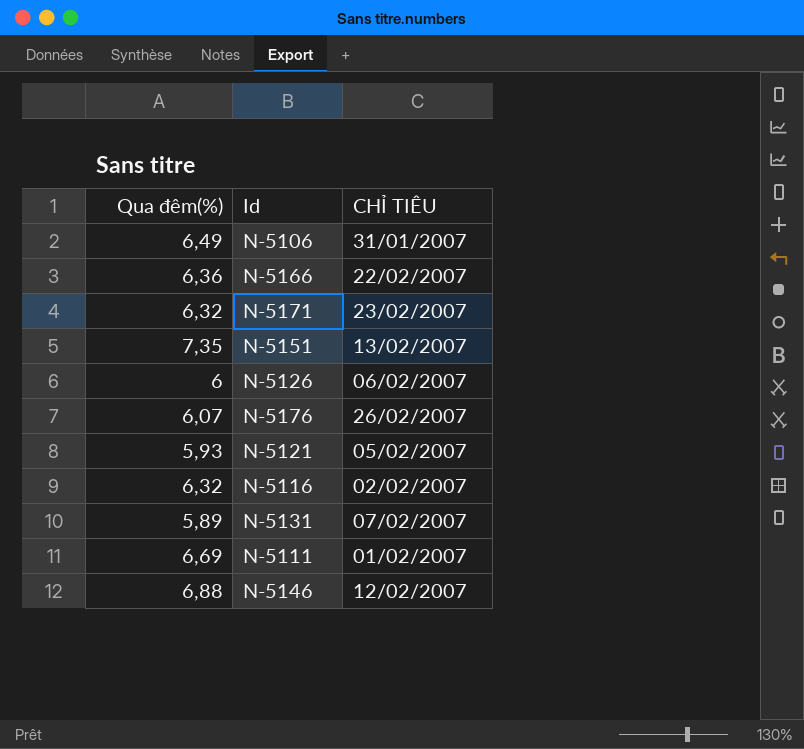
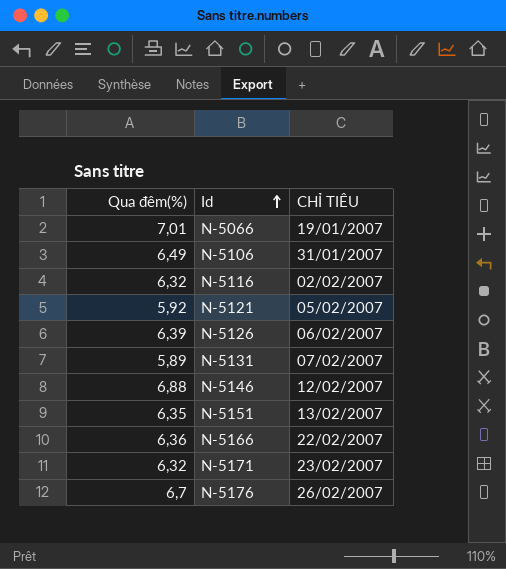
row order: none -> Id ascending
row N-5111: 6,69 | 01/02/2007 -> none
row N-5066: none -> 7,01 | 19/01/2007
N-5121 | Qua đêm(%): 5,93 -> 5,92
N-5126 | Qua đêm(%): 6 -> 6,39
N-5151 | Qua đêm(%): 7,35 -> 6,35
N-5176 | Qua đêm(%): 6,07 -> 6,7

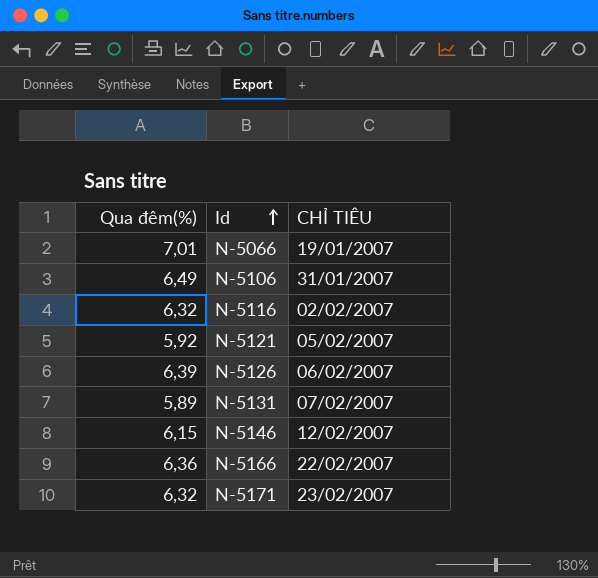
row N-5151: 6,35 | 13/02/2007 -> none
row N-5176: 6,7 | 26/02/2007 -> none
N-5146 | Qua đêm(%): 6,88 -> 6,15

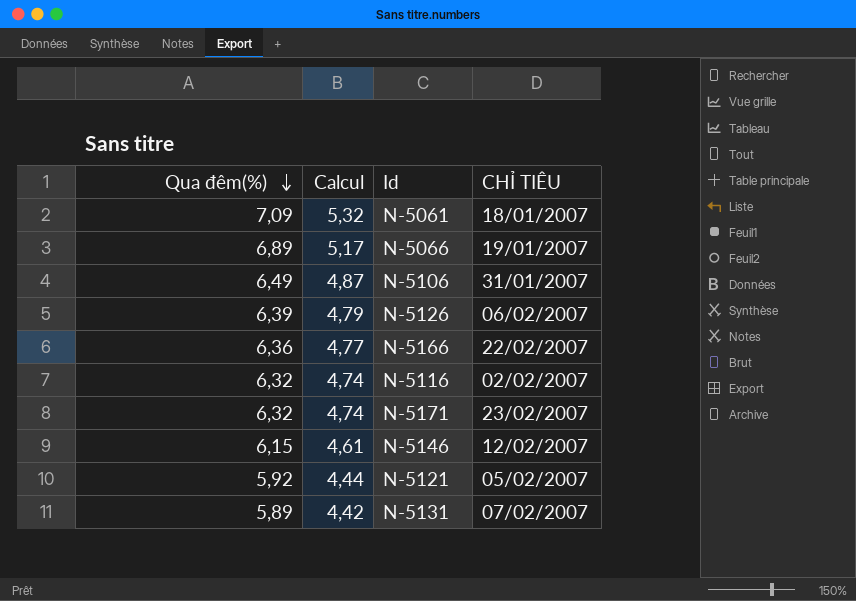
row order: Id ascending -> Qua đêm(%) descending
column Calcul | formula: none -> [Qua đêm(%)] * 0,75
row N-5061: none -> 7,09 | 5,32 | 18/01/2007
N-5066 | Qua đêm(%): 7,01 -> 6,89

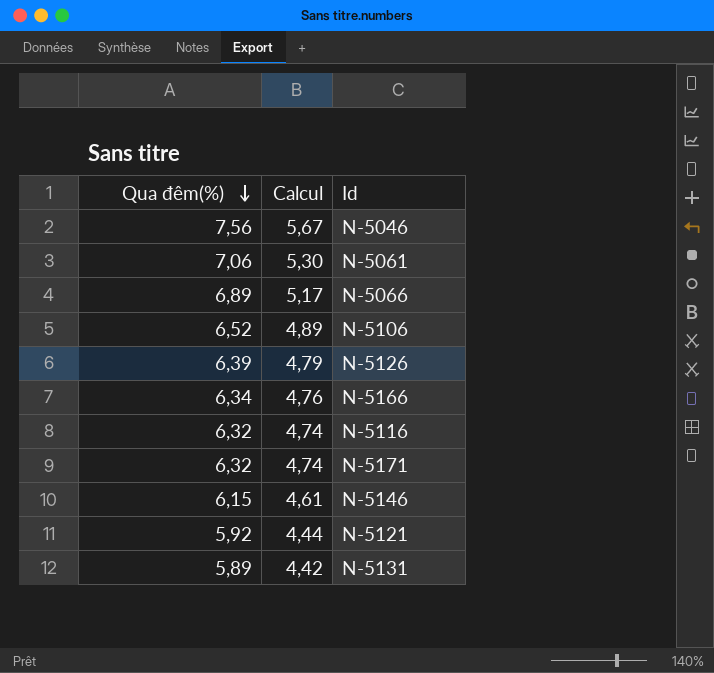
column CHỈ TIÊU | position: 4 -> none
row N-5046: none -> 7,56 | 5,67
N-5061 | Qua đêm(%): 7,09 -> 7,06
N-5061 | Calcul: 5,32 -> 5,30
N-5106 | Qua đêm(%): 6,49 -> 6,52
N-5106 | Calcul: 4,87 -> 4,89
N-5166 | Qua đêm(%): 6,36 -> 6,34
N-5166 | Calcul: 4,77 -> 4,76

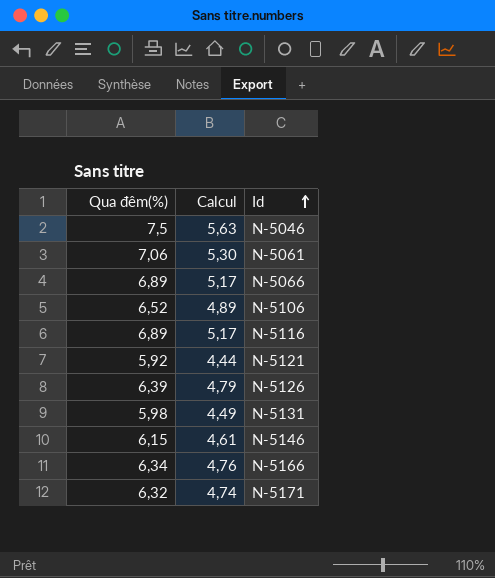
row order: Qua đêm(%) descending -> Id ascending
N-5046 | Qua đêm(%): 7,56 -> 7,5
N-5046 | Calcul: 5,67 -> 5,63
N-5116 | Qua đêm(%): 6,32 -> 6,89
N-5116 | Calcul: 4,74 -> 5,17
N-5131 | Qua đêm(%): 5,89 -> 5,98
N-5131 | Calcul: 4,42 -> 4,49

